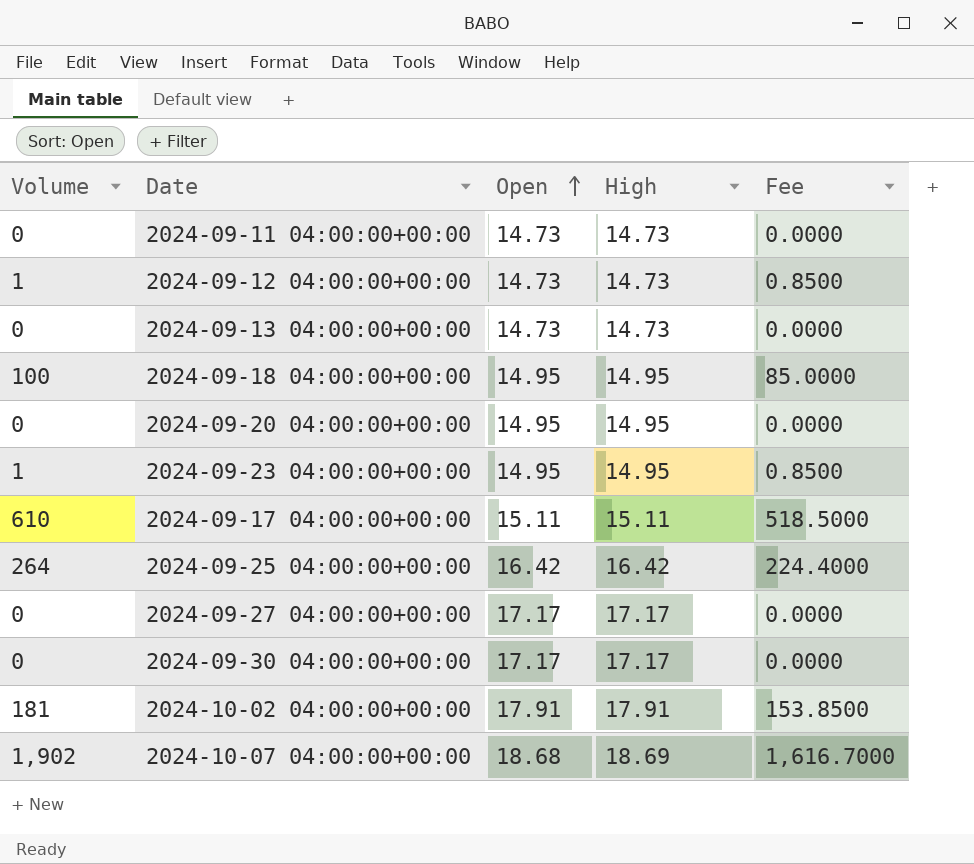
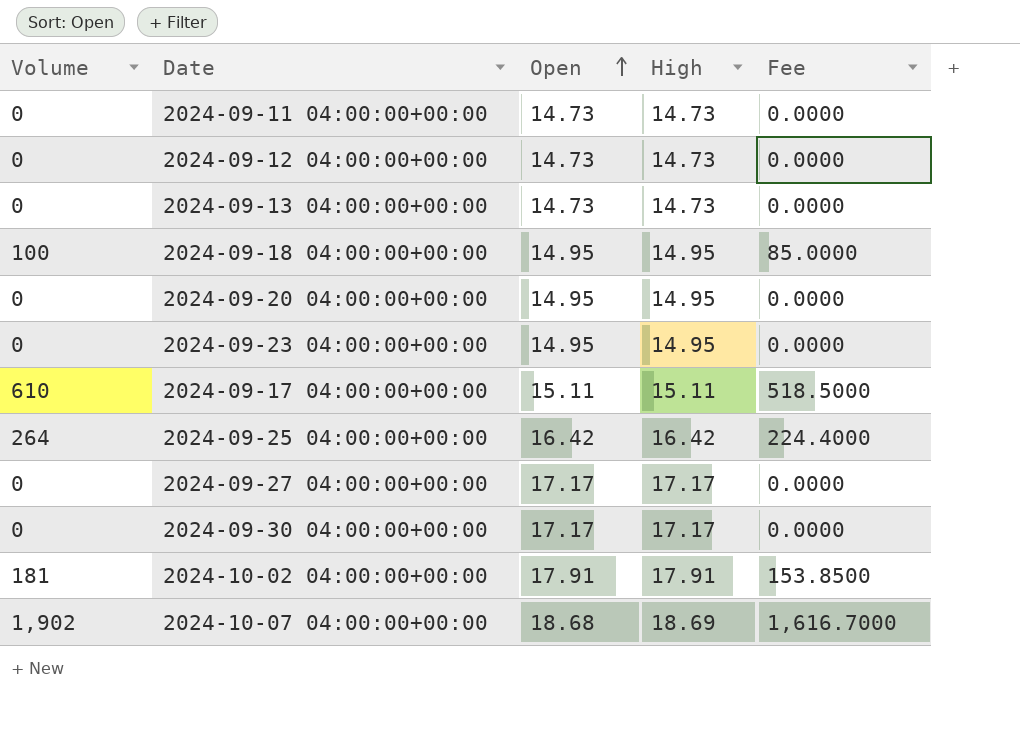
2024-09-12 04:00:00+00:00 | Volume: 1 -> 0
2024-09-12 04:00:00+00:00 | Fee: 0.8500 -> 0.0000
2024-09-23 04:00:00+00:00 | Volume: 1 -> 0
2024-09-23 04:00:00+00:00 | Fee: 0.8500 -> 0.0000

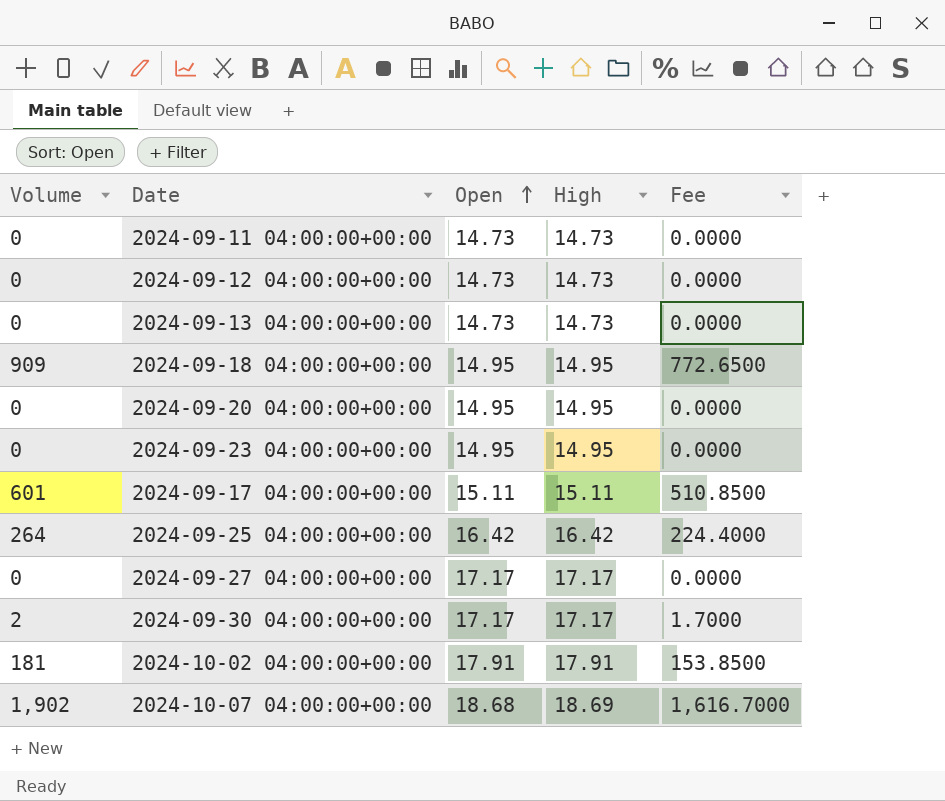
2024-09-18 04:00:00+00:00 | Volume: 100 -> 909
2024-09-18 04:00:00+00:00 | Fee: 85.0000 -> 772.6500
2024-09-17 04:00:00+00:00 | Volume: 610 -> 601
2024-09-17 04:00:00+00:00 | Fee: 518.5000 -> 510.8500
2024-09-30 04:00:00+00:00 | Volume: 0 -> 2
2024-09-30 04:00:00+00:00 | Fee: 0.0000 -> 1.7000

